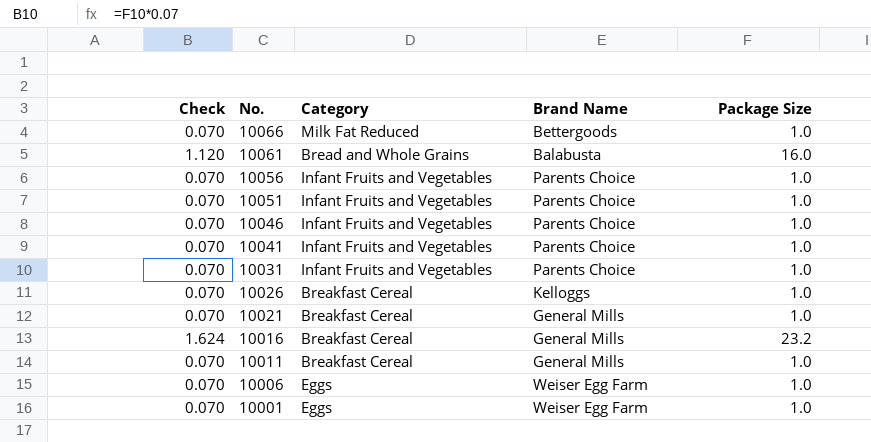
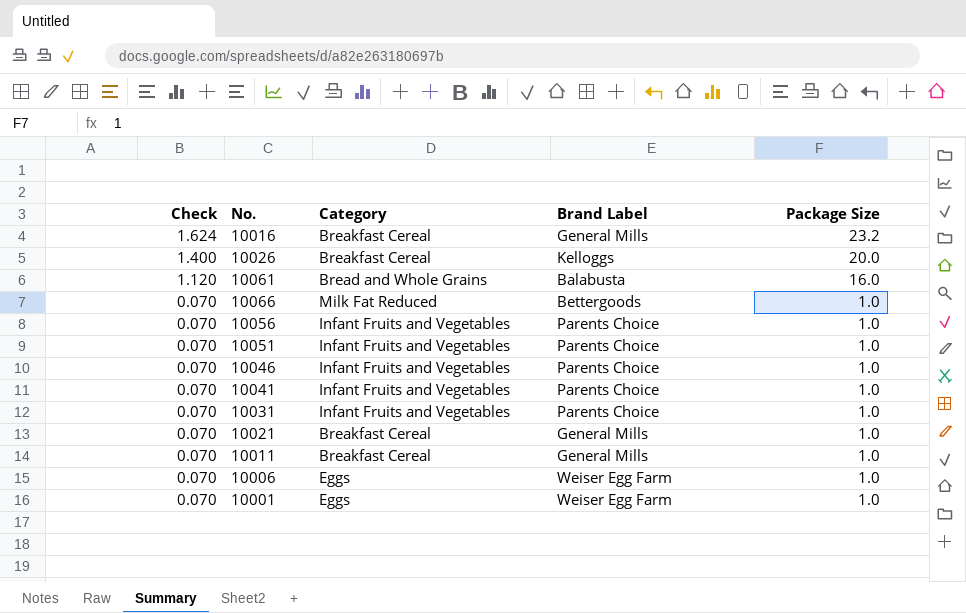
row order: No. descending -> Check descending
column name: Brand Name -> Brand Label
10026 | Check: 0.070 -> 1.400
10026 | Package Size: 1.0 -> 20.0

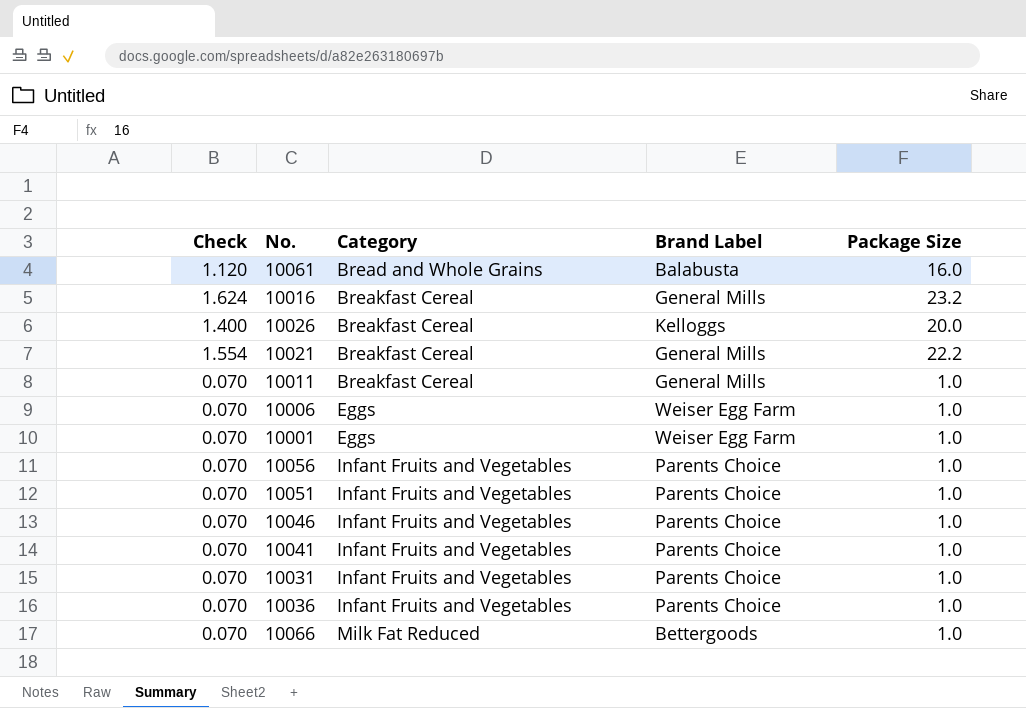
row order: Check descending -> Category ascending
10021 | Check: 0.070 -> 1.554
10021 | Package Size: 1.0 -> 22.2
row 10036: none -> 0.070 | Infant Fruits and Vegetables | Parents Choice | 1.0

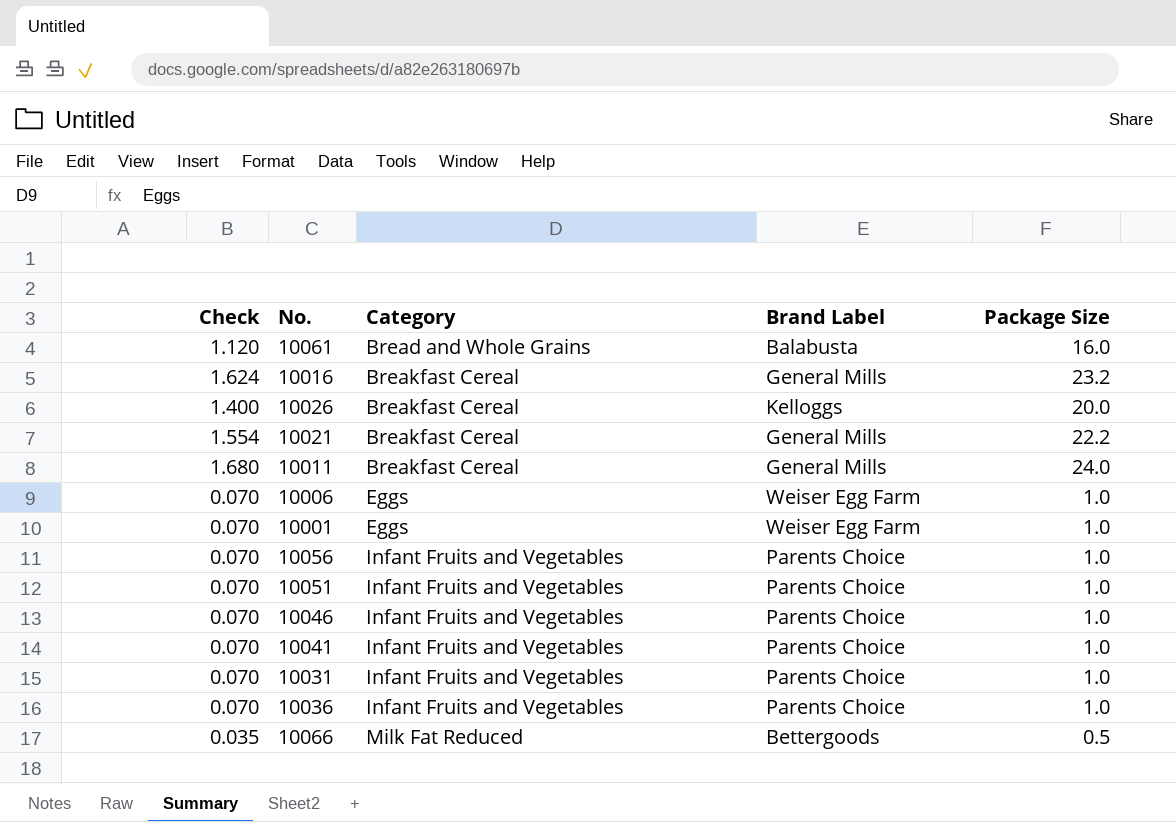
10011 | Check: 0.070 -> 1.680
10011 | Package Size: 1.0 -> 24.0
10066 | Check: 0.070 -> 0.035
10066 | Package Size: 1.0 -> 0.5

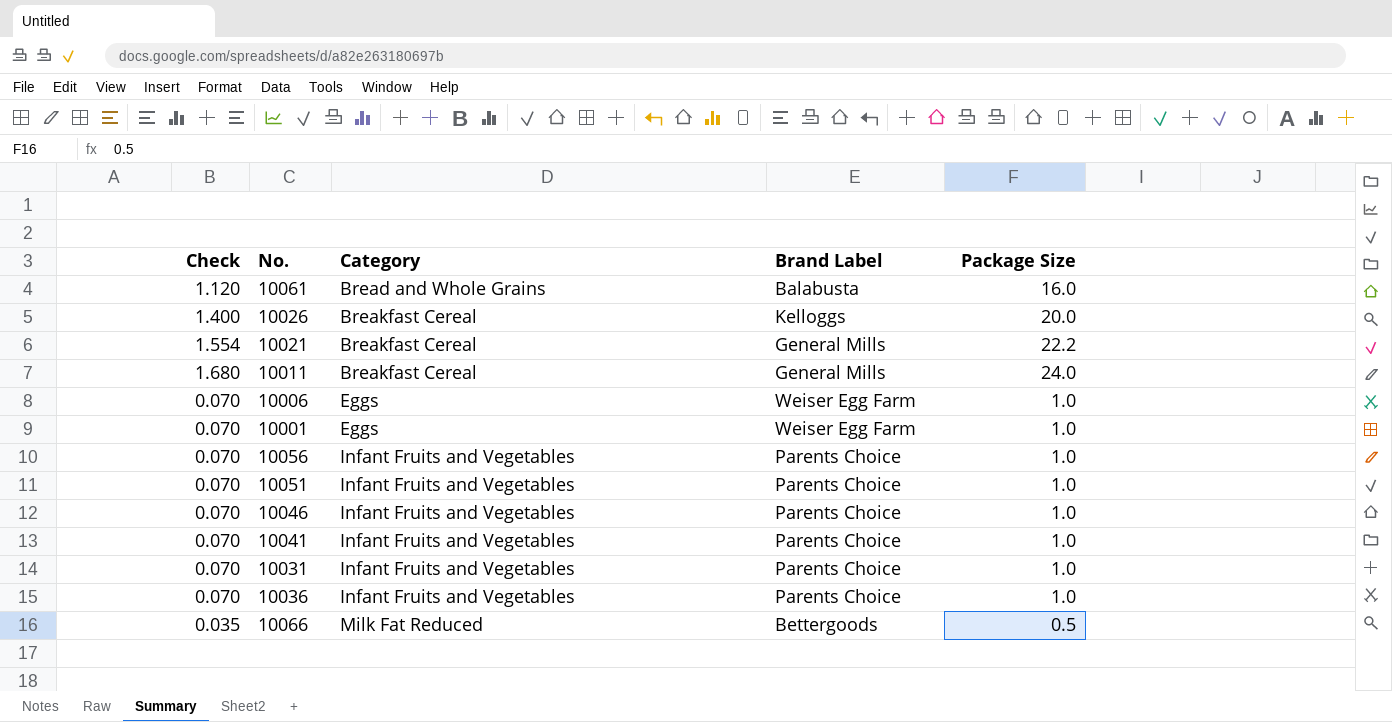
row 10016: 1.624 | Breakfast Cereal | General Mills | 23.2 -> none

